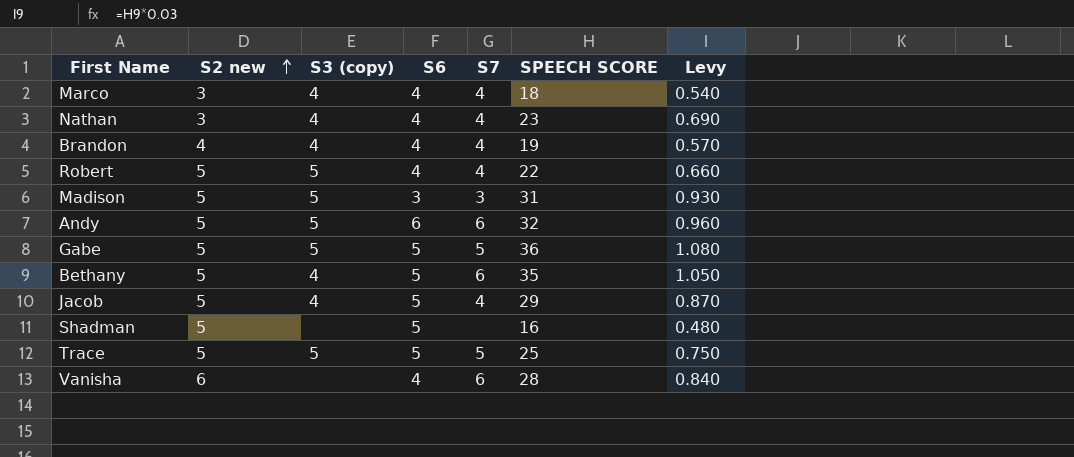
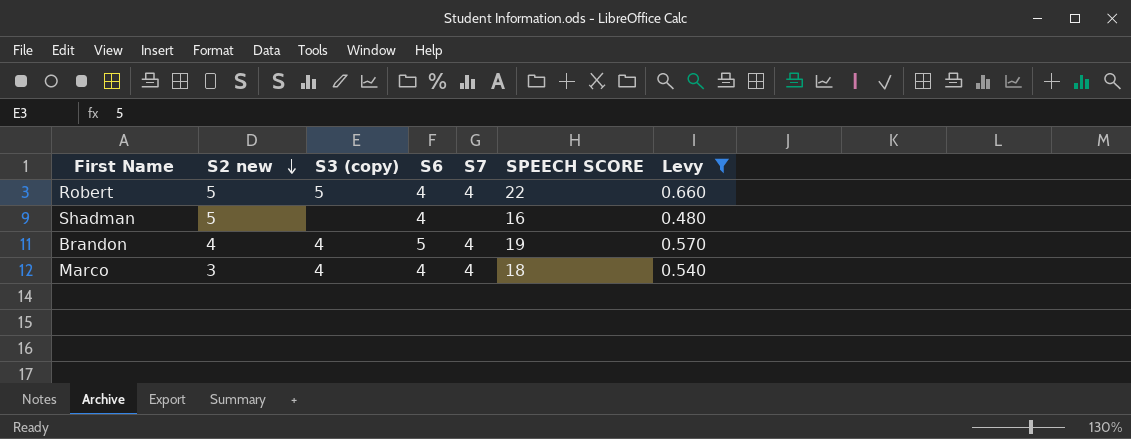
filter: none -> Levy <= 0.660
row order: S2 new ascending -> S2 new descending
Shadman | S6: 5 -> 4
Brandon | S6: 4 -> 5

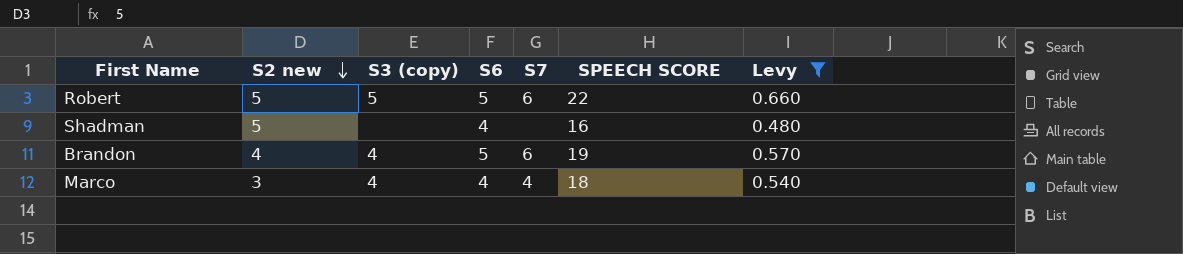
Robert | S6: 4 -> 5
Robert | S7: 4 -> 6
Brandon | S7: 4 -> 6

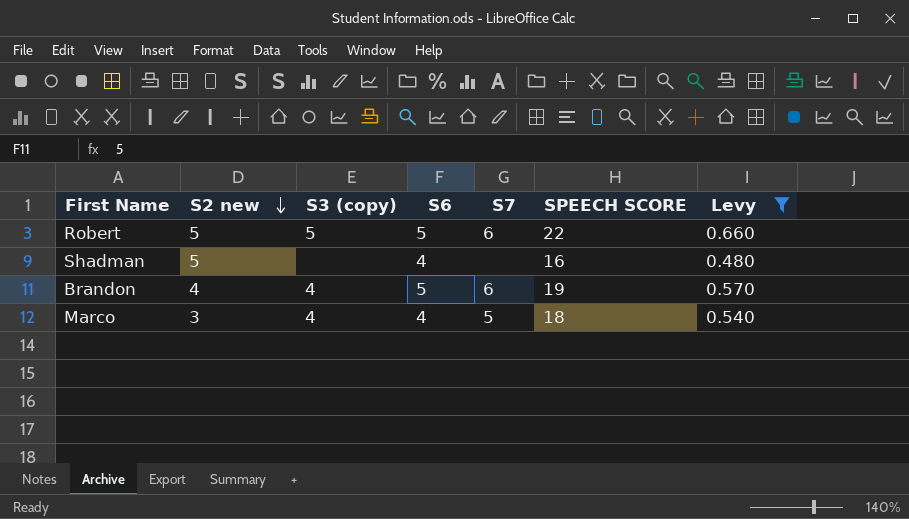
Marco | S7: 4 -> 5

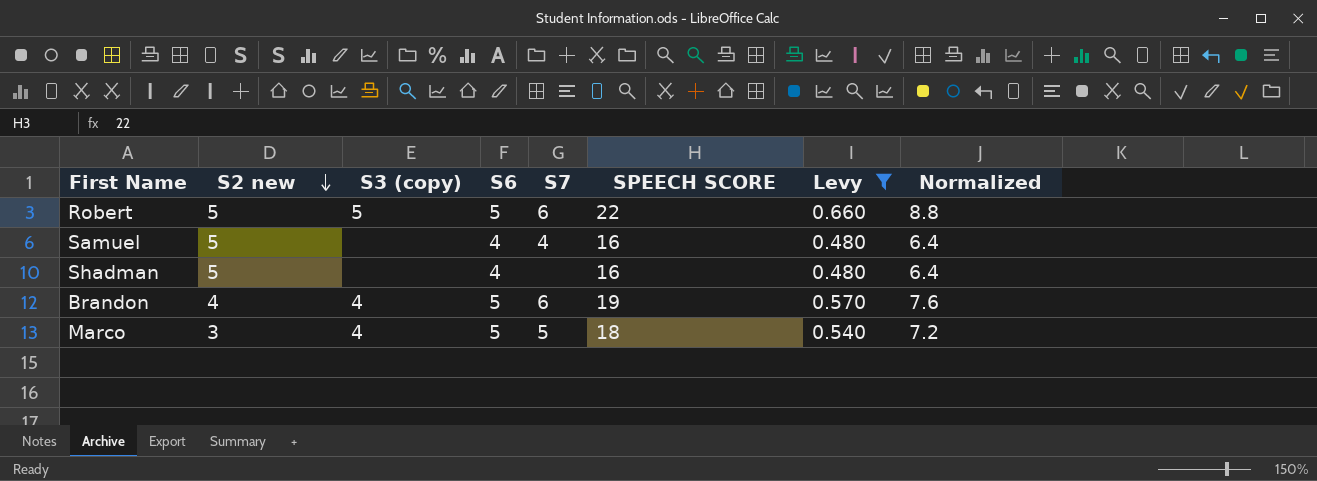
column Normalized | formula: none -> [SPEECH SCORE] * 0.4
row Samuel: none -> 5 | none | 4 | 4 | 16 | 0.480 | 6.4
Marco | S6: 4 -> 5

